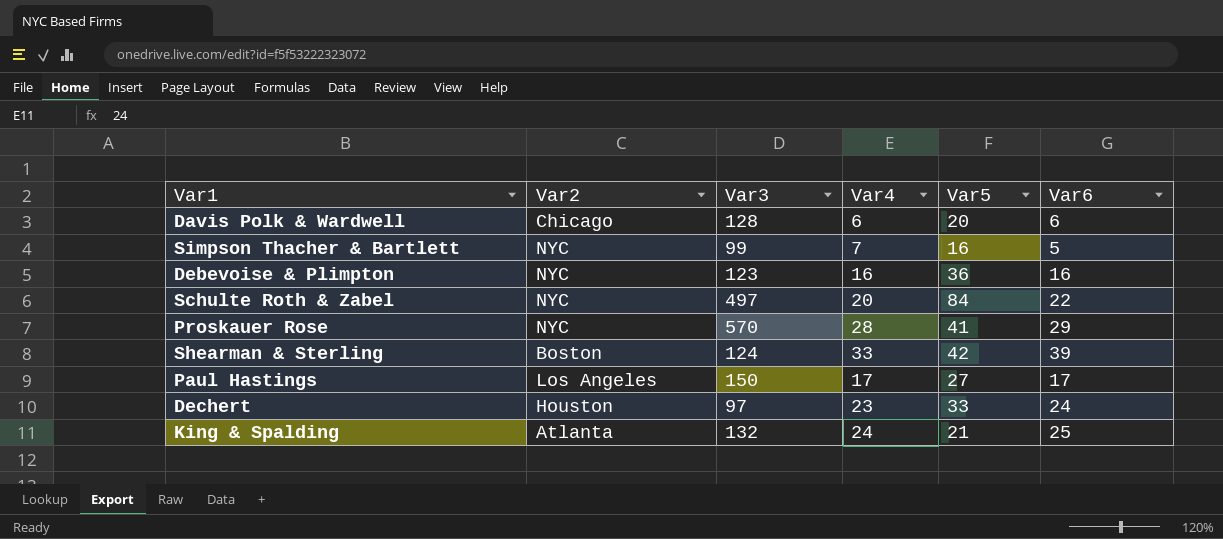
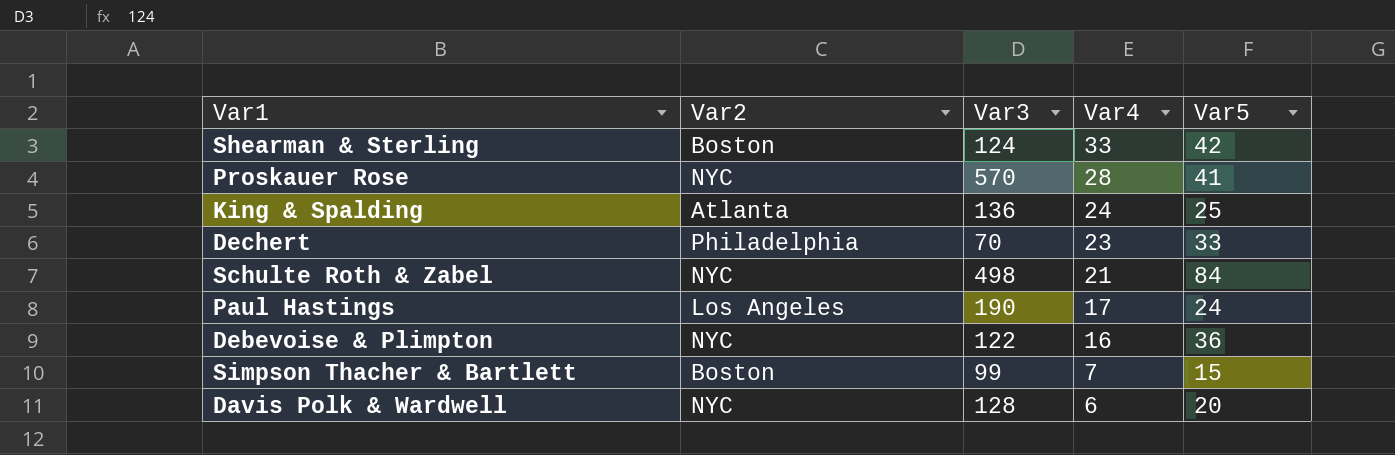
row order: none -> Var4 descending
column Var6 | position: 6 -> none
King & Spalding | Var3: 132 -> 136
King & Spalding | Var5: 21 -> 25
Dechert | Var2: Houston -> Philadelphia
Dechert | Var3: 97 -> 70
Schulte Roth & Zabel | Var3: 497 -> 498
Schulte Roth & Zabel | Var4: 20 -> 21
Paul Hastings | Var3: 150 -> 190
Paul Hastings | Var5: 27 -> 24
Debevoise & Plimpton | Var3: 123 -> 122
Simpson Thacher & Bartlett | Var2: NYC -> Boston
Simpson Thacher & Bartlett | Var5: 16 -> 15
Davis Polk & Wardwell | Var2: Chicago -> NYC

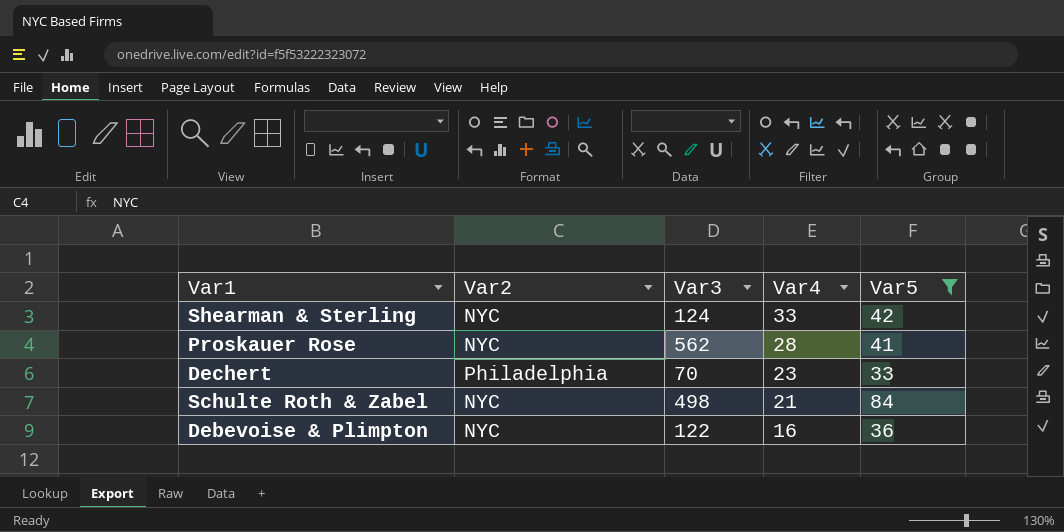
filter: none -> Var5 >= 33
Shearman & Sterling | Var2: Boston -> NYC
Proskauer Rose | Var3: 570 -> 562

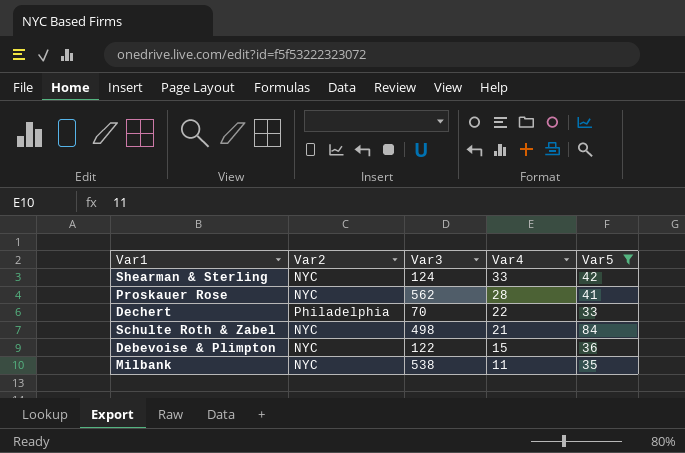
Dechert | Var4: 23 -> 22
Debevoise & Plimpton | Var4: 16 -> 15
row Milbank: none -> NYC | 538 | 11 | 35

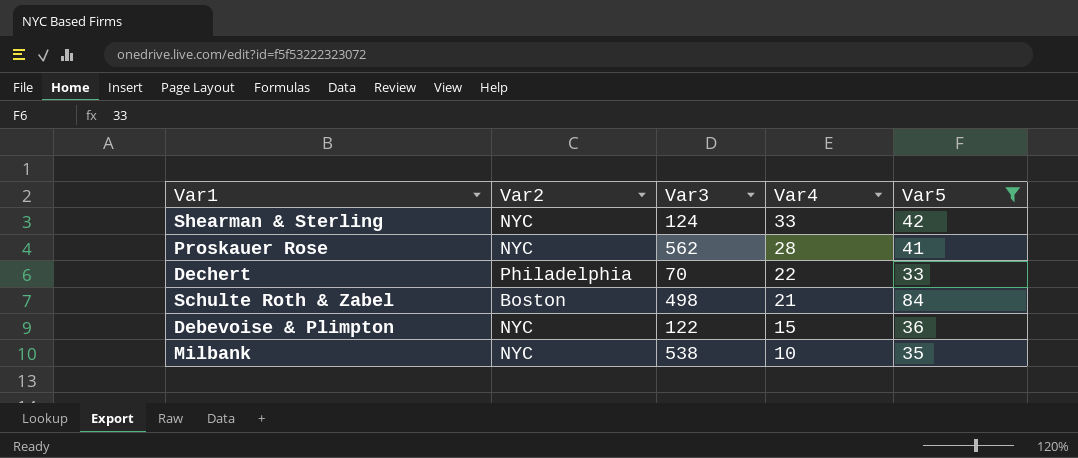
Schulte Roth & Zabel | Var2: NYC -> Boston
Milbank | Var4: 11 -> 10

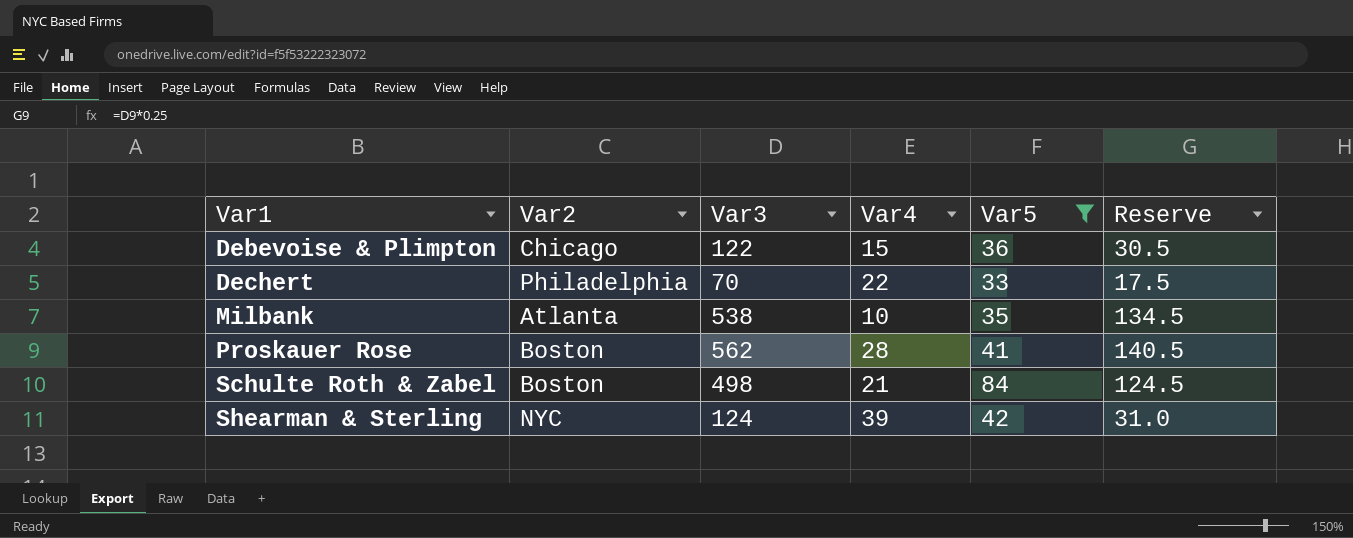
row order: Var4 descending -> Var1 ascending
column Reserve | formula: none -> [Var3] * 0.25
Debevoise & Plimpton | Var2: NYC -> Chicago
Milbank | Var2: NYC -> Atlanta
Proskauer Rose | Var2: NYC -> Boston
Shearman & Sterling | Var4: 33 -> 39

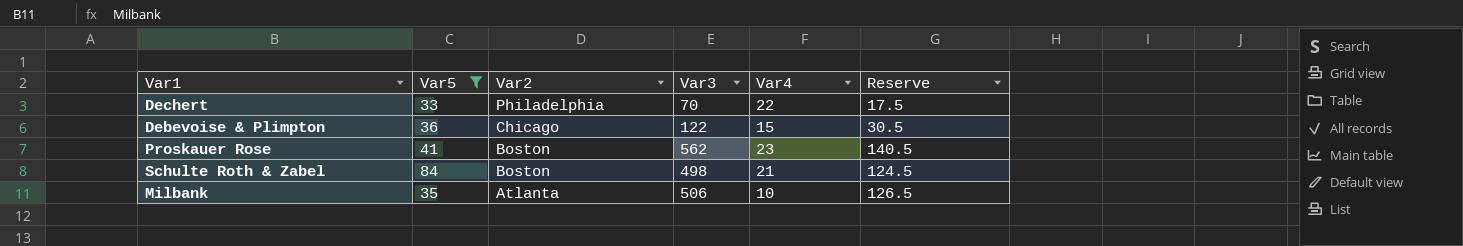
row order: Var1 ascending -> Var2 descending
column Var5 | position: 5 -> 2
row Shearman & Sterling: NYC | 124 | 39 | 42 | 31.0 -> none
Proskauer Rose | Var4: 28 -> 23
Milbank | Var3: 538 -> 506
Milbank | Reserve: 134.5 -> 126.5

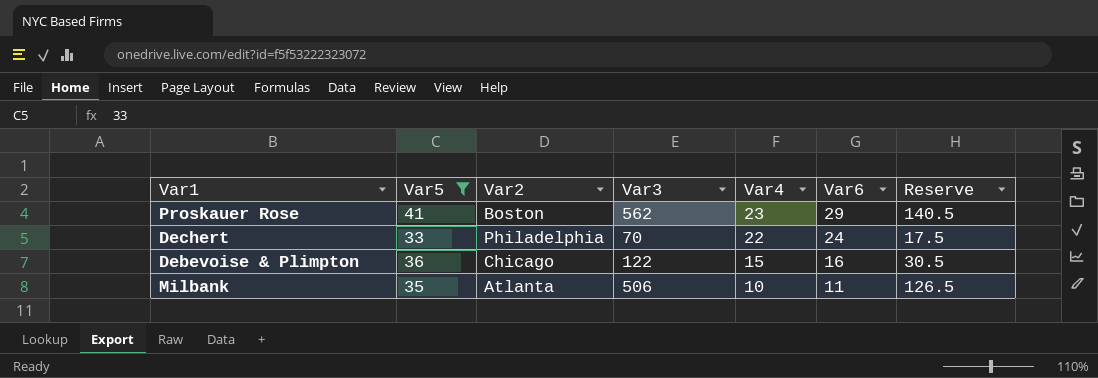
row order: Var2 descending -> Var4 descending
column Var6 | position: none -> 6
row Schulte Roth & Zabel: 84 | Boston | 498 | 21 | 124.5 -> none

